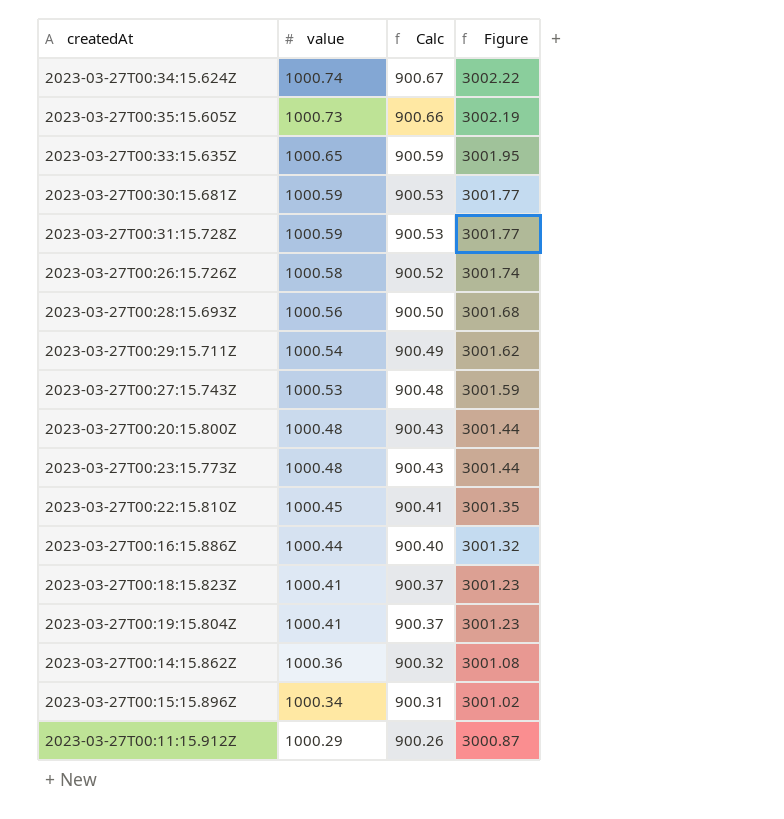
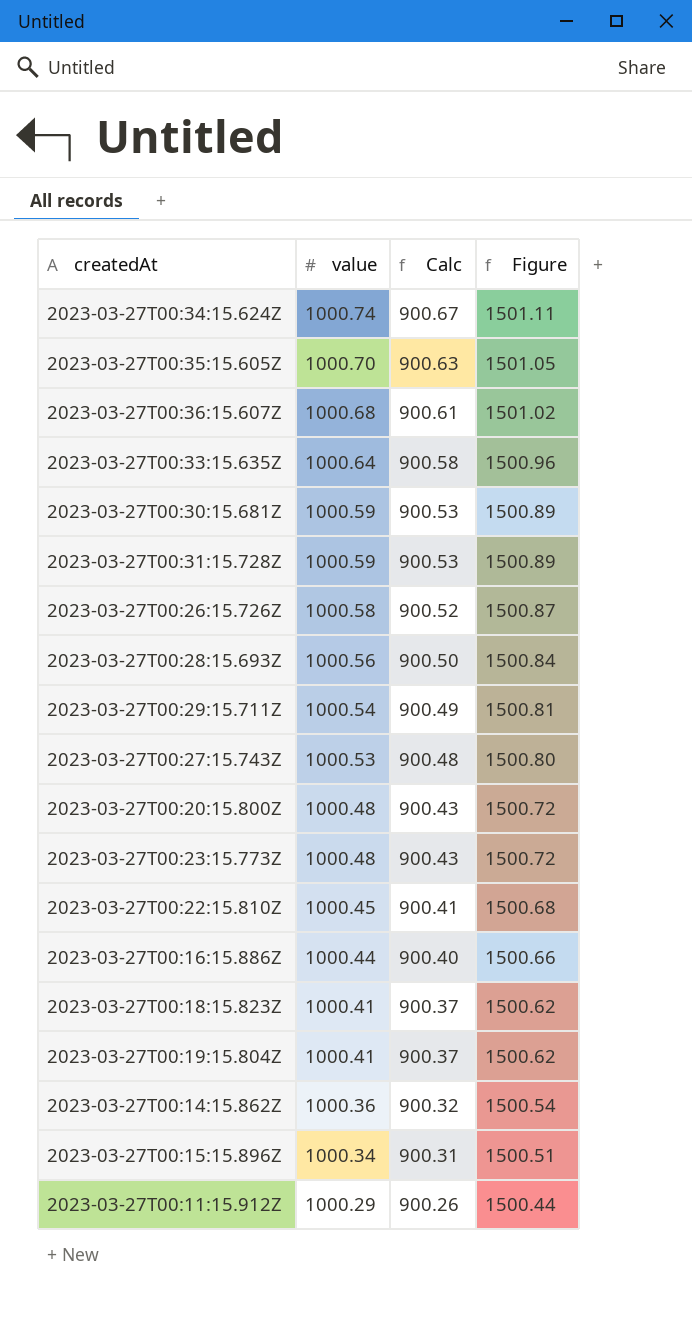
column Figure | formula: [value] * 3 -> [value] * 1.5
2023-03-27T00:35:15.605Z | value: 1000.73 -> 1000.70
2023-03-27T00:35:15.605Z | Calc: 900.66 -> 900.63
row 2023-03-27T00:36:15.607Z: none -> 1000.68 | 900.61 | 1501.02
2023-03-27T00:33:15.635Z | value: 1000.65 -> 1000.64
2023-03-27T00:33:15.635Z | Calc: 900.59 -> 900.58

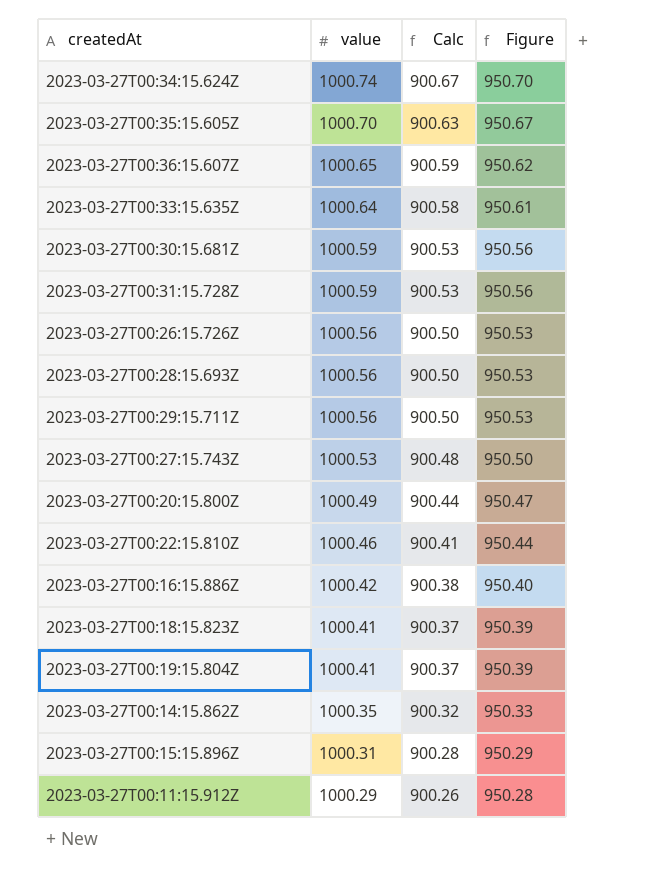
column Figure | formula: [value] * 1.5 -> [value] * 0.95
row 2023-03-27T00:23:15.773Z: 1000.48 | 900.43 | 1500.72 -> none
2023-03-27T00:36:15.607Z | value: 1000.68 -> 1000.65
2023-03-27T00:36:15.607Z | Calc: 900.61 -> 900.59
2023-03-27T00:26:15.726Z | value: 1000.58 -> 1000.56
2023-03-27T00:26:15.726Z | Calc: 900.52 -> 900.50
2023-03-27T00:29:15.711Z | value: 1000.54 -> 1000.56
2023-03-27T00:29:15.711Z | Calc: 900.49 -> 900.50
2023-03-27T00:20:15.800Z | value: 1000.48 -> 1000.49
2023-03-27T00:20:15.800Z | Calc: 900.43 -> 900.44
2023-03-27T00:22:15.810Z | value: 1000.45 -> 1000.46
2023-03-27T00:16:15.886Z | value: 1000.44 -> 1000.42
2023-03-27T00:16:15.886Z | Calc: 900.40 -> 900.38
2023-03-27T00:14:15.862Z | value: 1000.36 -> 1000.35
2023-03-27T00:15:15.896Z | value: 1000.34 -> 1000.31
2023-03-27T00:15:15.896Z | Calc: 900.31 -> 900.28

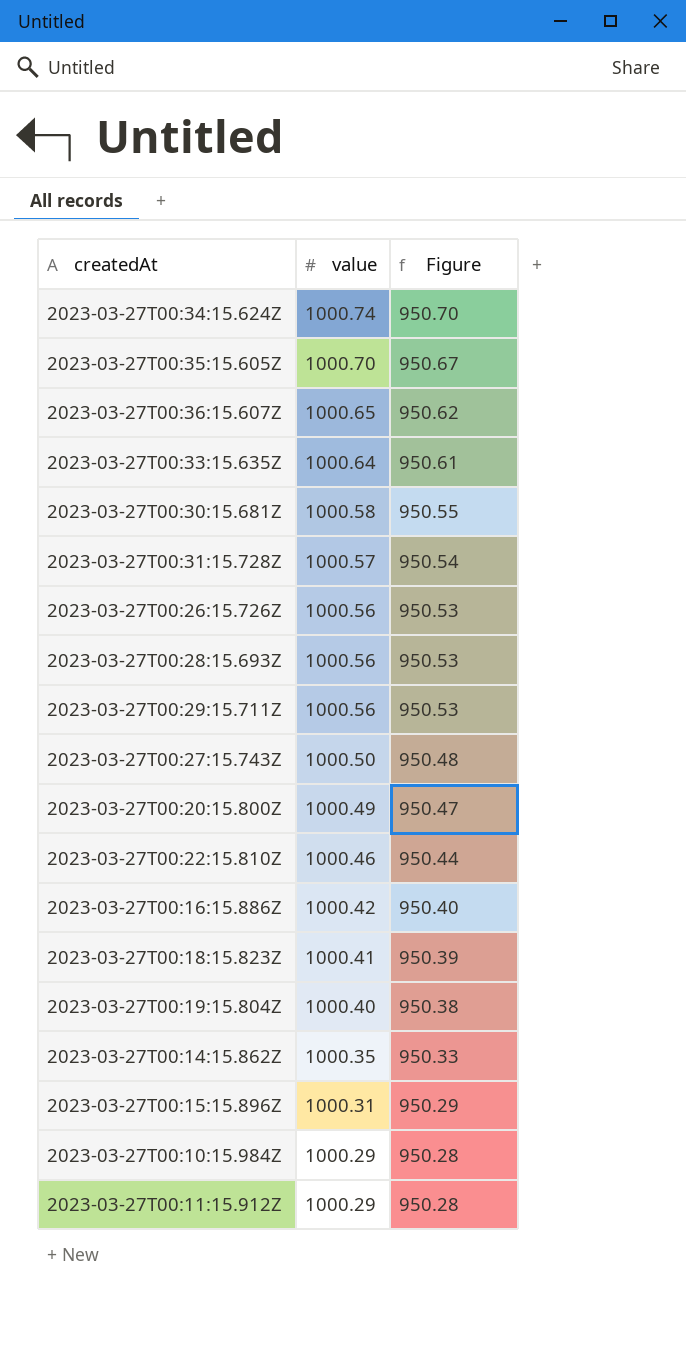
column Calc | formula: [value] * 0.9 -> none
2023-03-27T00:30:15.681Z | value: 1000.59 -> 1000.58
2023-03-27T00:30:15.681Z | Figure: 950.56 -> 950.55
2023-03-27T00:31:15.728Z | value: 1000.59 -> 1000.57
2023-03-27T00:31:15.728Z | Figure: 950.56 -> 950.54
2023-03-27T00:27:15.743Z | value: 1000.53 -> 1000.50
2023-03-27T00:27:15.743Z | Figure: 950.50 -> 950.48
2023-03-27T00:19:15.804Z | value: 1000.41 -> 1000.40
2023-03-27T00:19:15.804Z | Figure: 950.39 -> 950.38
row 2023-03-27T00:10:15.984Z: none -> 1000.29 | 950.28

